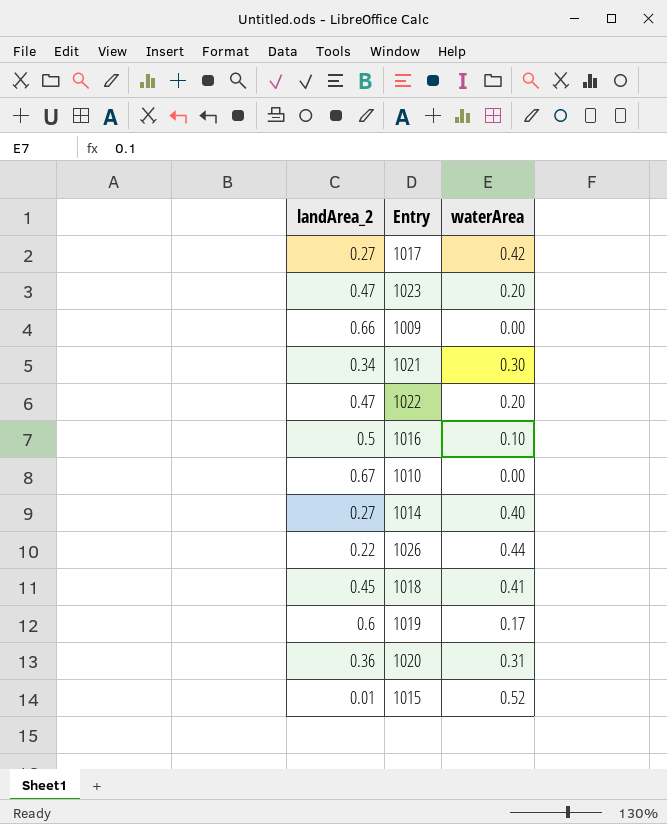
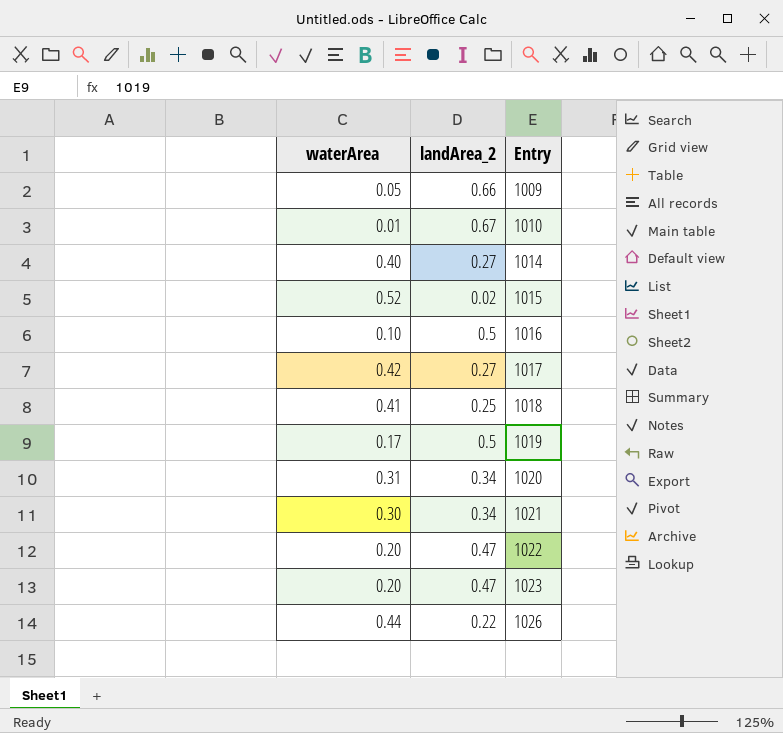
row order: none -> Entry ascending
column waterArea | position: 3 -> 1
1009 | waterArea: 0.00 -> 0.05
1010 | waterArea: 0.00 -> 0.01
1015 | landArea_2: 0.01 -> 0.02
1018 | landArea_2: 0.45 -> 0.25
1019 | landArea_2: 0.6 -> 0.5
1020 | landArea_2: 0.36 -> 0.34

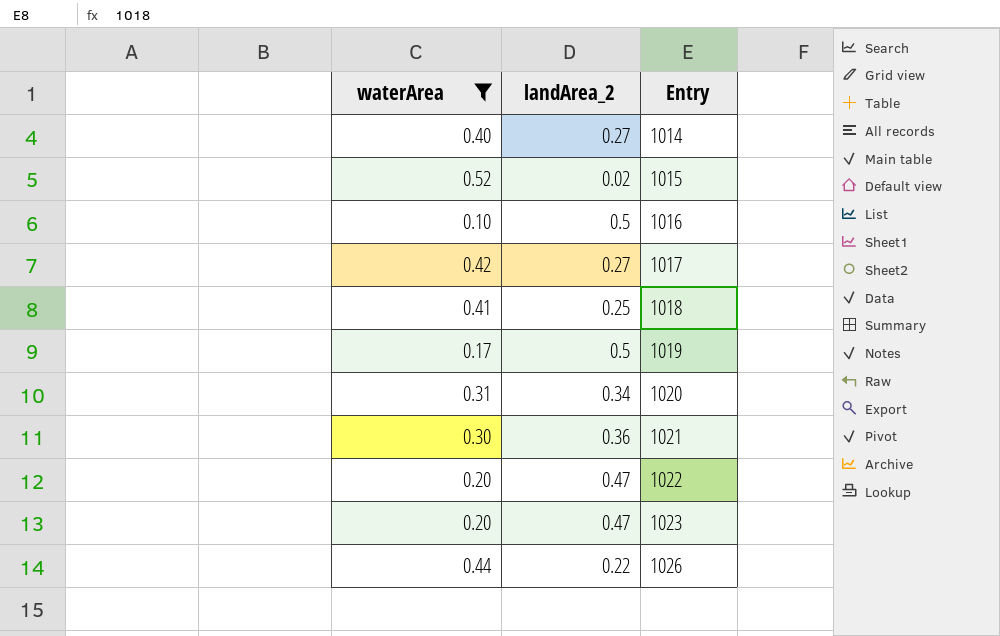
filter: none -> waterArea >= 0.10
1021 | landArea_2: 0.34 -> 0.36

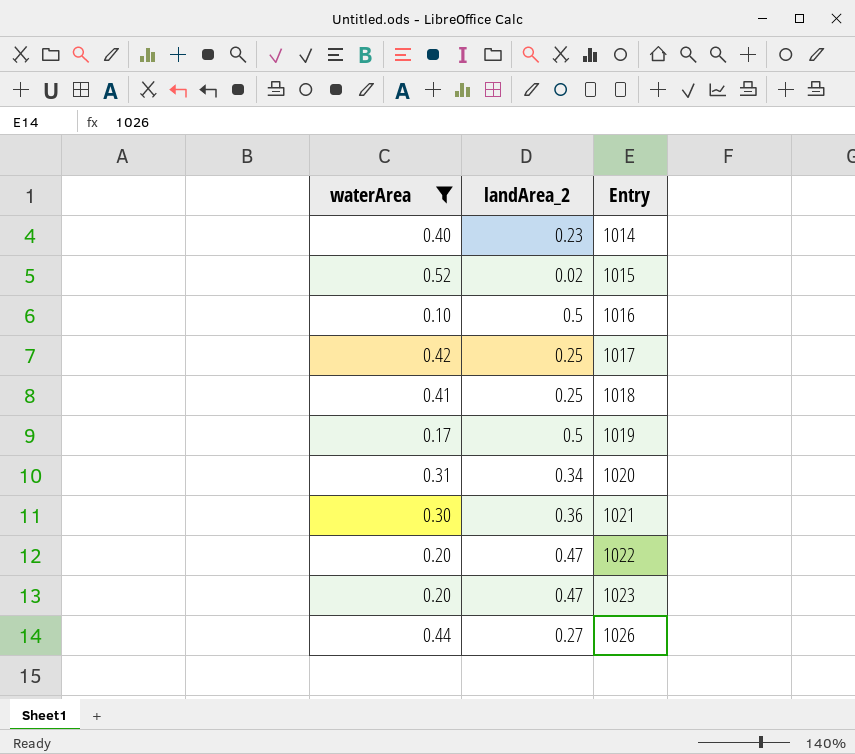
1014 | landArea_2: 0.27 -> 0.23
1017 | landArea_2: 0.27 -> 0.25
1026 | landArea_2: 0.22 -> 0.27

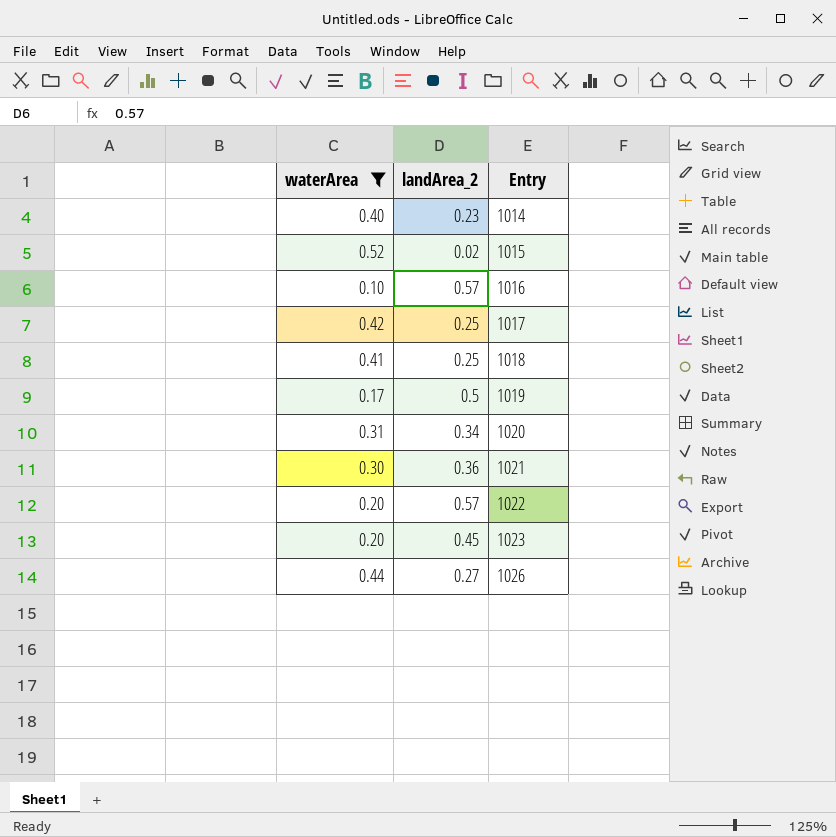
1016 | landArea_2: 0.5 -> 0.57
1022 | landArea_2: 0.47 -> 0.57
1023 | landArea_2: 0.47 -> 0.45

